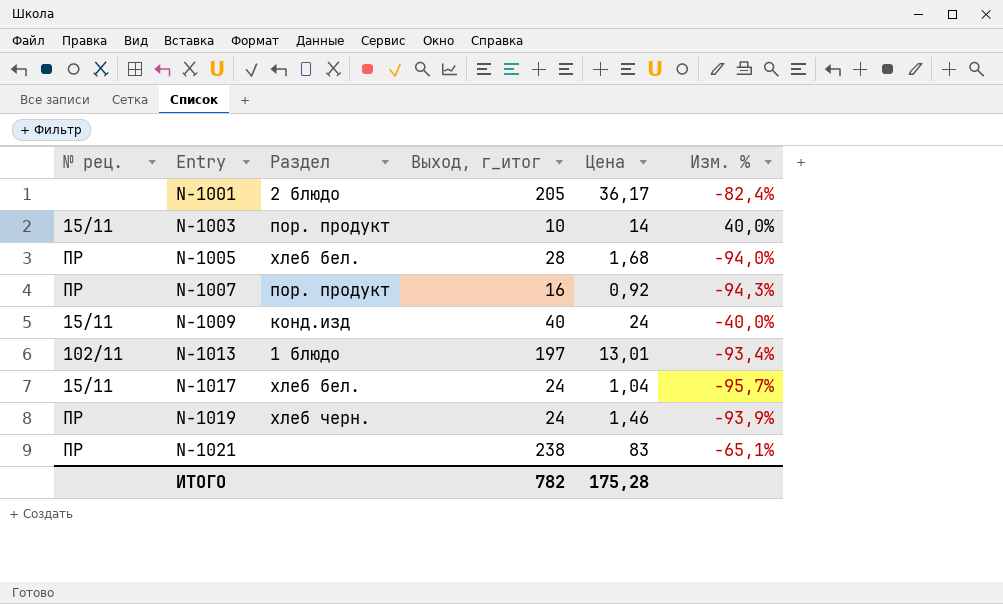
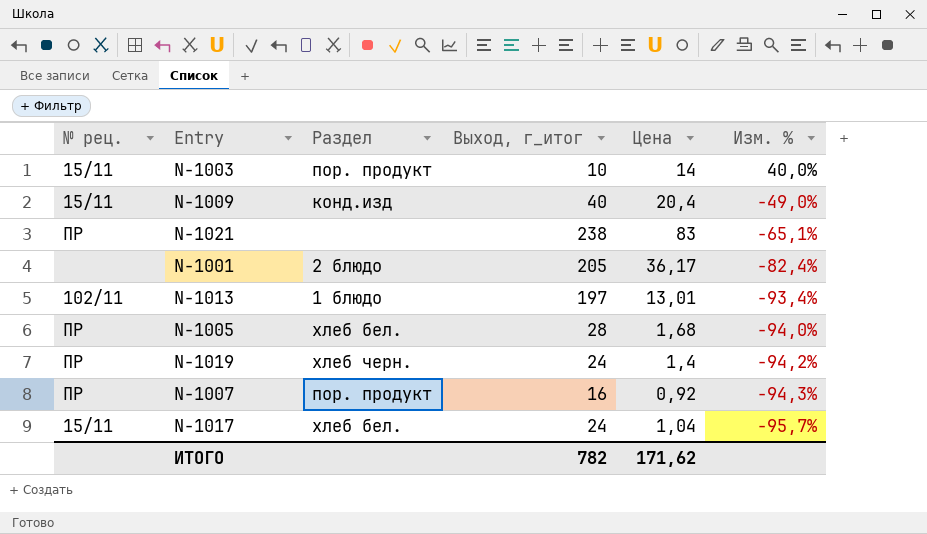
row order: Entry ascending -> Изм. % descending
N-1009 | Цена: 24 -> 20,4
N-1009 | Изм. %: -40,0% -> -49,0%
N-1019 | Цена: 1,46 -> 1,4
N-1019 | Изм. %: -93,9% -> -94,2%
ИТОГО | Цена: 175,28 -> 171,62

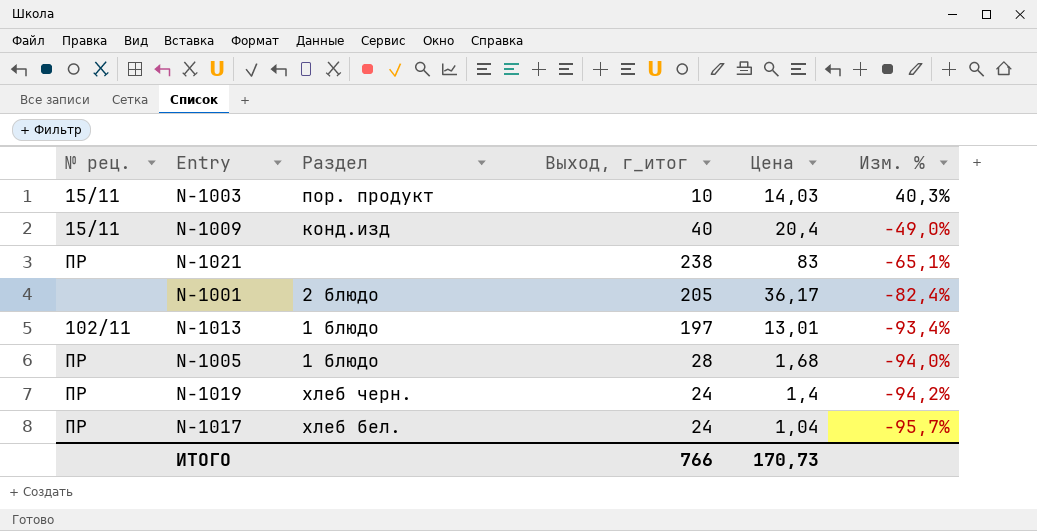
row N-1007: ПР | пор. продукт | 16 | 0,92 | -94,3% -> none
N-1003 | Цена: 14 -> 14,03
N-1003 | Изм. %: 40,0% -> 40,3%
N-1005 | Раздел: хлеб бел. -> 1 блюдо
N-1017 | № рец.: 15/11 -> ПР
ИТОГО | Выход, г_итог: 782 -> 766
ИТОГО | Цена: 171,62 -> 170,73

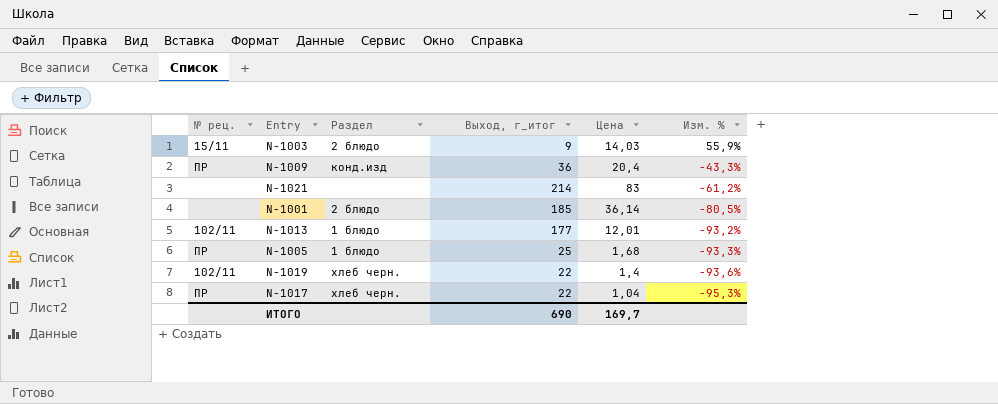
N-1003 | Раздел: пор. продукт -> 2 блюдо
N-1003 | Выход, г_итог: 10 -> 9
N-1003 | Изм. %: 40,3% -> 55,9%
N-1009 | № рец.: 15/11 -> ПР
N-1009 | Выход, г_итог: 40 -> 36
N-1009 | Изм. %: -49,0% -> -43,3%
N-1021 | № рец.: ПР -> none
N-1021 | Выход, г_итог: 238 -> 214
N-1021 | Изм. %: -65,1% -> -61,2%
N-1001 | Выход, г_итог: 205 -> 185
N-1001 | Цена: 36,17 -> 36,14
N-1001 | Изм. %: -82,4% -> -80,5%
N-1013 | Выход, г_итог: 197 -> 177
N-1013 | Цена: 13,01 -> 12,01
N-1013 | Изм. %: -93,4% -> -93,2%
N-1005 | Выход, г_итог: 28 -> 25
N-1005 | Изм. %: -94,0% -> -93,3%
N-1019 | № рец.: ПР -> 102/11
N-1019 | Выход, г_итог: 24 -> 22
N-1019 | Изм. %: -94,2% -> -93,6%
N-1017 | Раздел: хлеб бел. -> хлеб черн.
N-1017 | Выход, г_итог: 24 -> 22
N-1017 | Изм. %: -95,7% -> -95,3%
ИТОГО | Выход, г_итог: 766 -> 690
ИТОГО | Цена: 170,73 -> 169,7

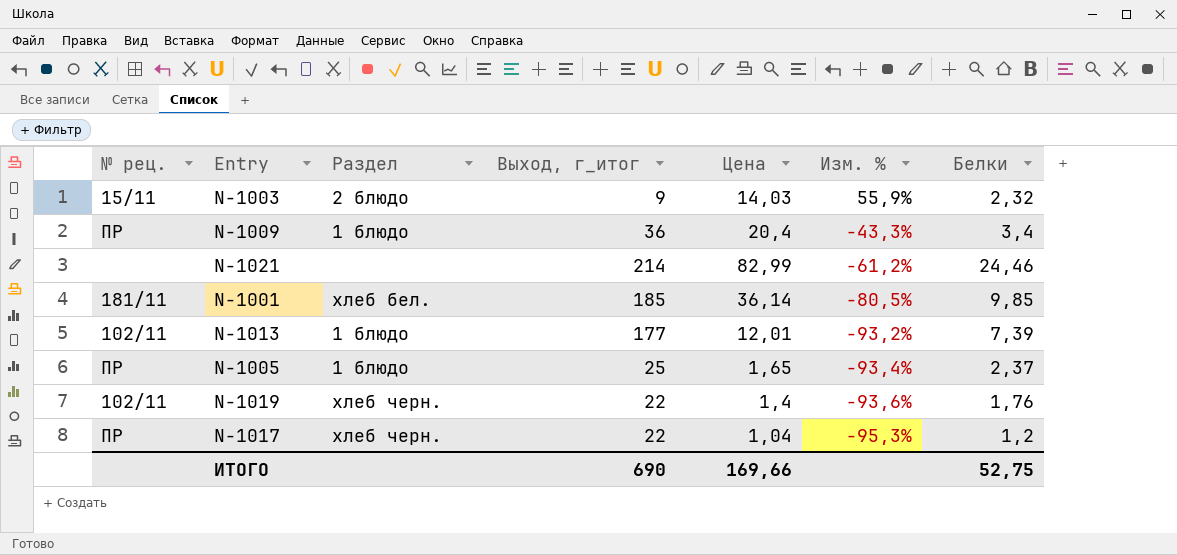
column Белки | position: none -> 7
N-1009 | Раздел: конд.изд -> 1 блюдо
N-1021 | Цена: 83 -> 82,99
N-1001 | № рец.: none -> 181/11
N-1001 | Раздел: 2 блюдо -> хлеб бел.
N-1005 | Цена: 1,68 -> 1,65
N-1005 | Изм. %: -93,3% -> -93,4%
ИТОГО | Цена: 169,7 -> 169,66

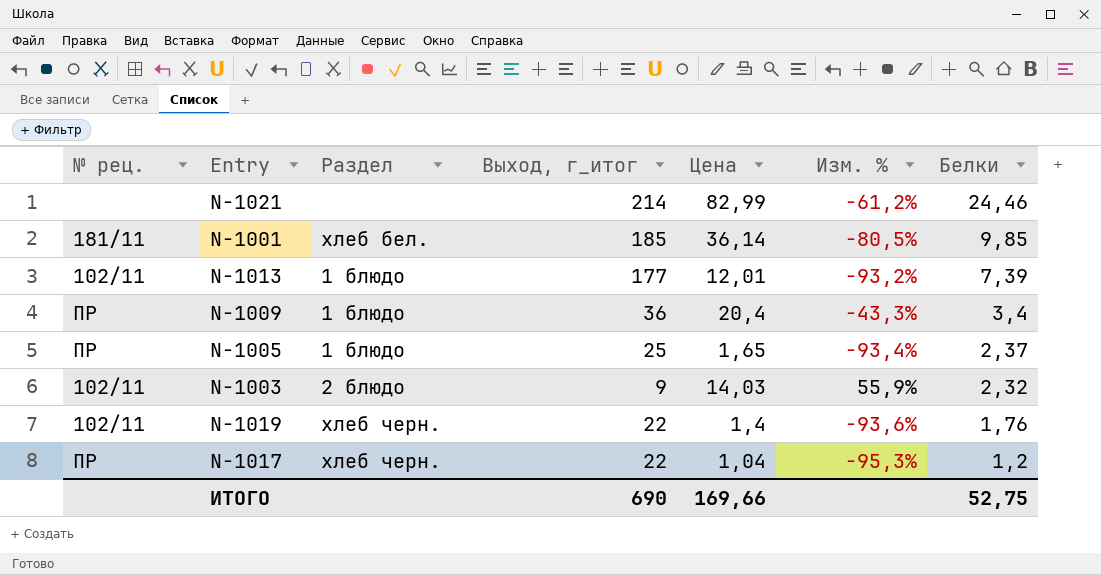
row order: Изм. % descending -> Белки descending
N-1003 | № рец.: 15/11 -> 102/11

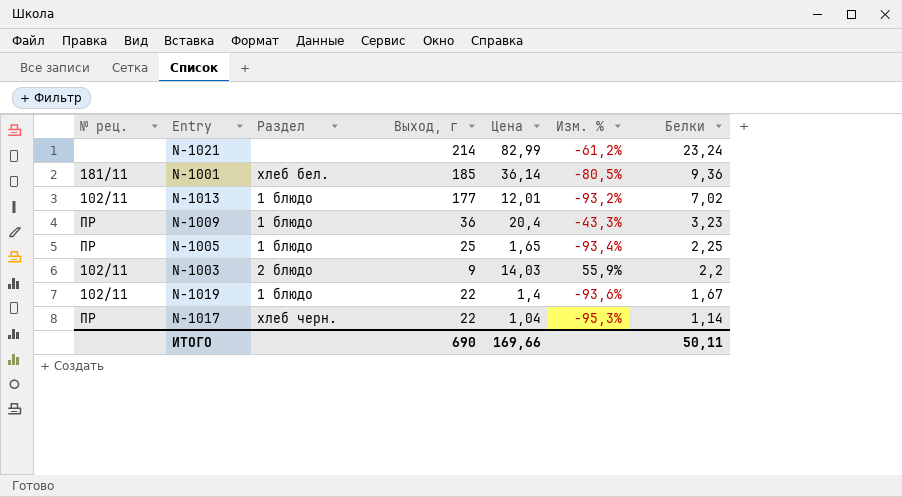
column name: Выход, г_итог -> Выход, г
N-1021 | Белки: 24,46 -> 23,24
N-1001 | Белки: 9,85 -> 9,36
N-1013 | Белки: 7,39 -> 7,02
N-1009 | Белки: 3,4 -> 3,23
N-1005 | Белки: 2,37 -> 2,25
N-1003 | Белки: 2,32 -> 2,2
N-1019 | Раздел: хлеб черн. -> 1 блюдо
N-1019 | Белки: 1,76 -> 1,67
N-1017 | Белки: 1,2 -> 1,14
ИТОГО | Белки: 52,75 -> 50,11

